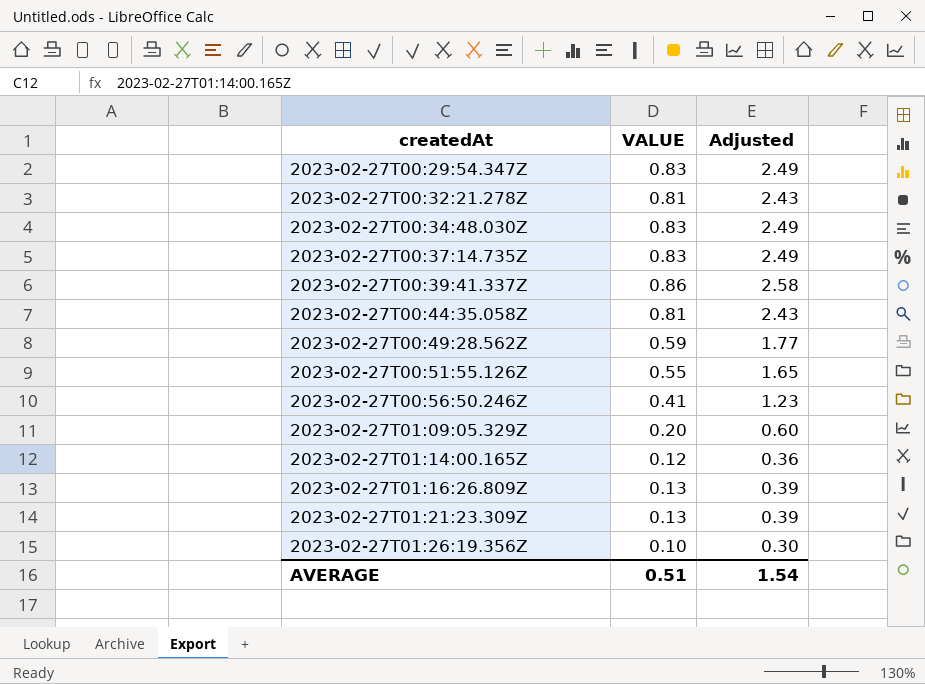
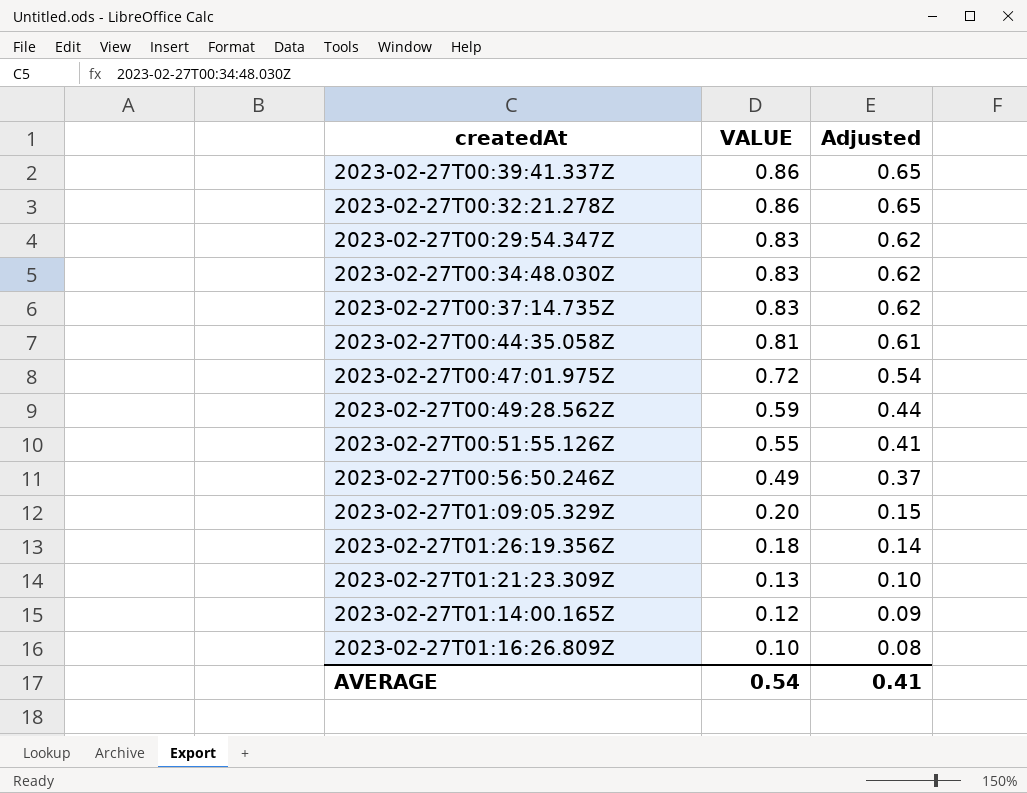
row order: createdAt ascending -> VALUE descending
column Adjusted | formula: [VALUE] * 3 -> [VALUE] * 0.75
2023-02-27T00:32:21.278Z | VALUE: 0.81 -> 0.86
row 2023-02-27T00:47:01.975Z: none -> 0.72 | 0.54
2023-02-27T00:56:50.246Z | VALUE: 0.41 -> 0.49
2023-02-27T01:26:19.356Z | VALUE: 0.10 -> 0.18
2023-02-27T01:16:26.809Z | VALUE: 0.13 -> 0.10
AVERAGE | VALUE: 0.51 -> 0.54
AVERAGE | Adjusted: 1.54 -> 0.41

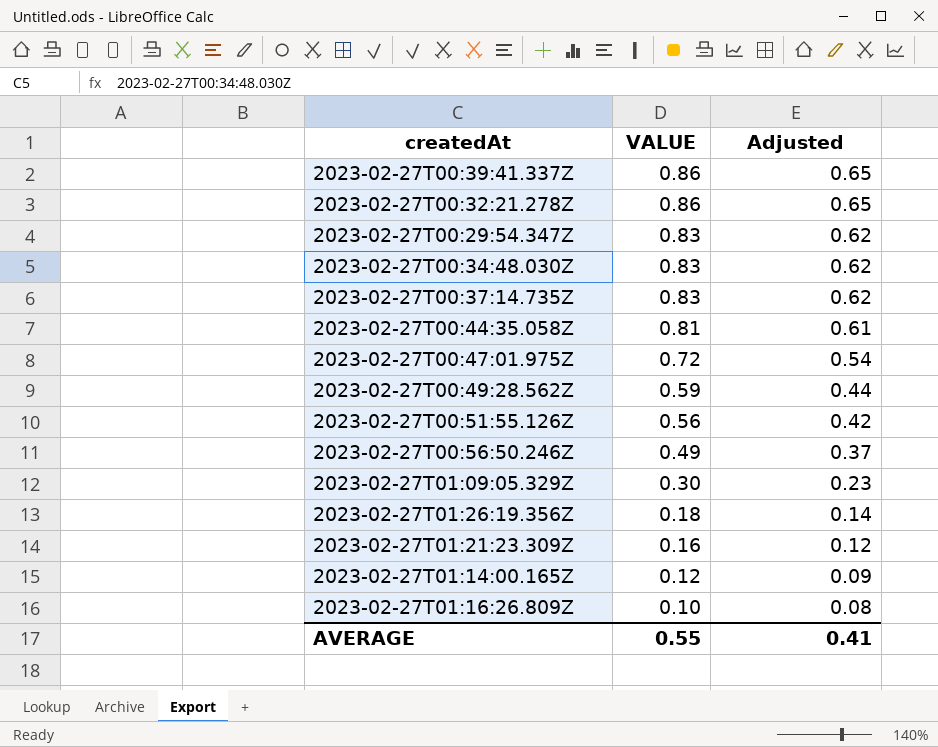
2023-02-27T00:51:55.126Z | VALUE: 0.55 -> 0.56
2023-02-27T00:51:55.126Z | Adjusted: 0.41 -> 0.42
2023-02-27T01:09:05.329Z | VALUE: 0.20 -> 0.30
2023-02-27T01:09:05.329Z | Adjusted: 0.15 -> 0.23
2023-02-27T01:21:23.309Z | VALUE: 0.13 -> 0.16
2023-02-27T01:21:23.309Z | Adjusted: 0.10 -> 0.12
AVERAGE | VALUE: 0.54 -> 0.55

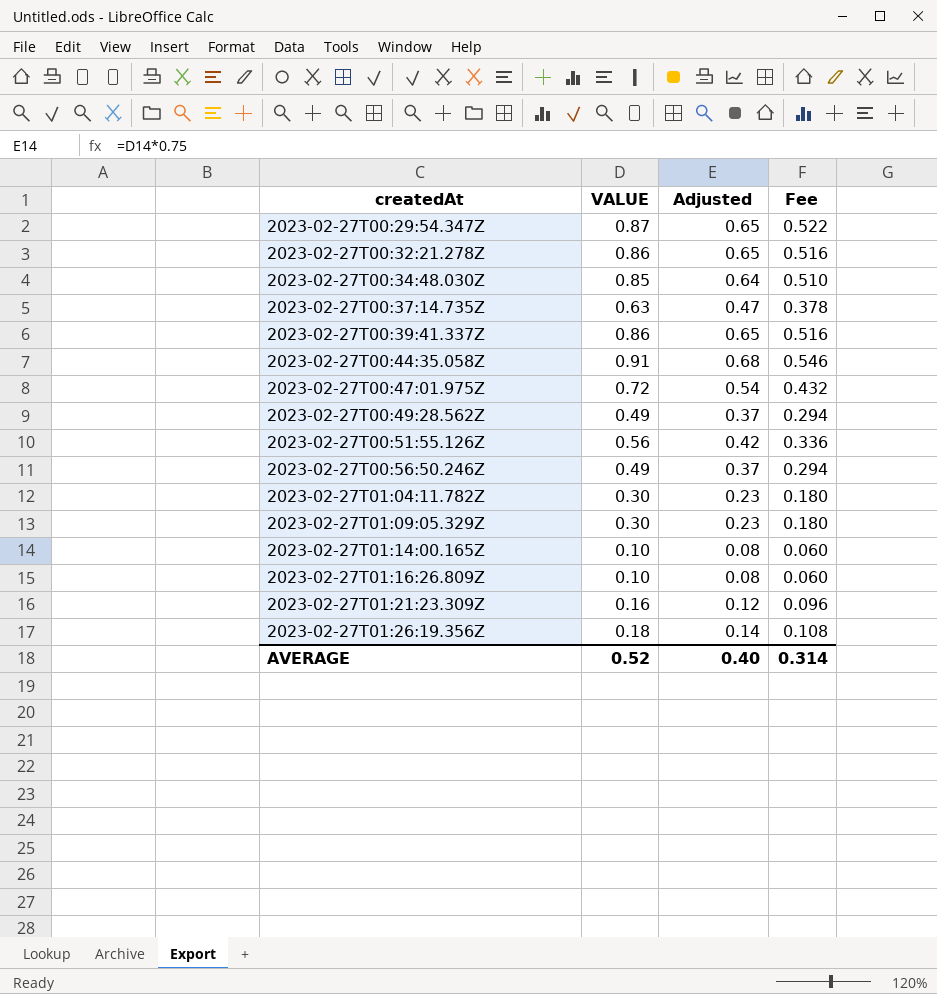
row order: VALUE descending -> createdAt ascending
column Fee | formula: none -> [VALUE] * 0.6
2023-02-27T00:29:54.347Z | VALUE: 0.83 -> 0.87
2023-02-27T00:29:54.347Z | Adjusted: 0.62 -> 0.65
2023-02-27T00:34:48.030Z | VALUE: 0.83 -> 0.85
2023-02-27T00:34:48.030Z | Adjusted: 0.62 -> 0.64
2023-02-27T00:37:14.735Z | VALUE: 0.83 -> 0.63
2023-02-27T00:37:14.735Z | Adjusted: 0.62 -> 0.47
2023-02-27T00:44:35.058Z | VALUE: 0.81 -> 0.91
2023-02-27T00:44:35.058Z | Adjusted: 0.61 -> 0.68
2023-02-27T00:49:28.562Z | VALUE: 0.59 -> 0.49
2023-02-27T00:49:28.562Z | Adjusted: 0.44 -> 0.37
row 2023-02-27T01:04:11.782Z: none -> 0.30 | 0.23 | 0.180
2023-02-27T01:14:00.165Z | VALUE: 0.12 -> 0.10
2023-02-27T01:14:00.165Z | Adjusted: 0.09 -> 0.08
AVERAGE | VALUE: 0.55 -> 0.52
AVERAGE | Adjusted: 0.41 -> 0.40

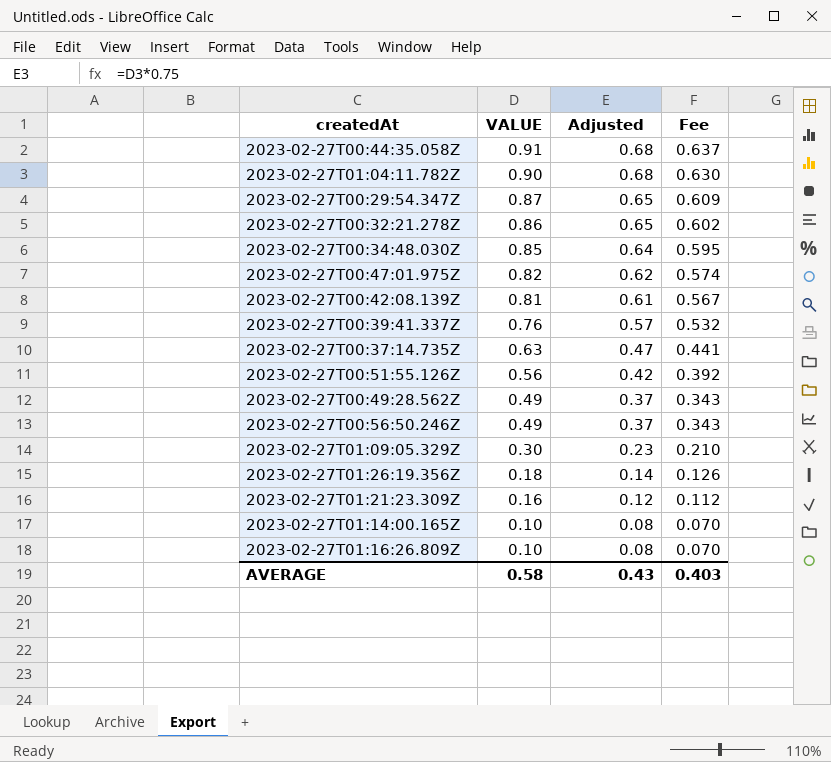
row order: createdAt ascending -> VALUE descending
column Fee | formula: [VALUE] * 0.6 -> [VALUE] * 0.7
2023-02-27T01:04:11.782Z | VALUE: 0.30 -> 0.90
2023-02-27T01:04:11.782Z | Adjusted: 0.23 -> 0.68
2023-02-27T00:47:01.975Z | VALUE: 0.72 -> 0.82
2023-02-27T00:47:01.975Z | Adjusted: 0.54 -> 0.62
row 2023-02-27T00:42:08.139Z: none -> 0.81 | 0.61 | 0.567
2023-02-27T00:39:41.337Z | VALUE: 0.86 -> 0.76
2023-02-27T00:39:41.337Z | Adjusted: 0.65 -> 0.57
AVERAGE | VALUE: 0.52 -> 0.58
AVERAGE | Adjusted: 0.40 -> 0.43
AVERAGE | Fee: 0.314 -> 0.403

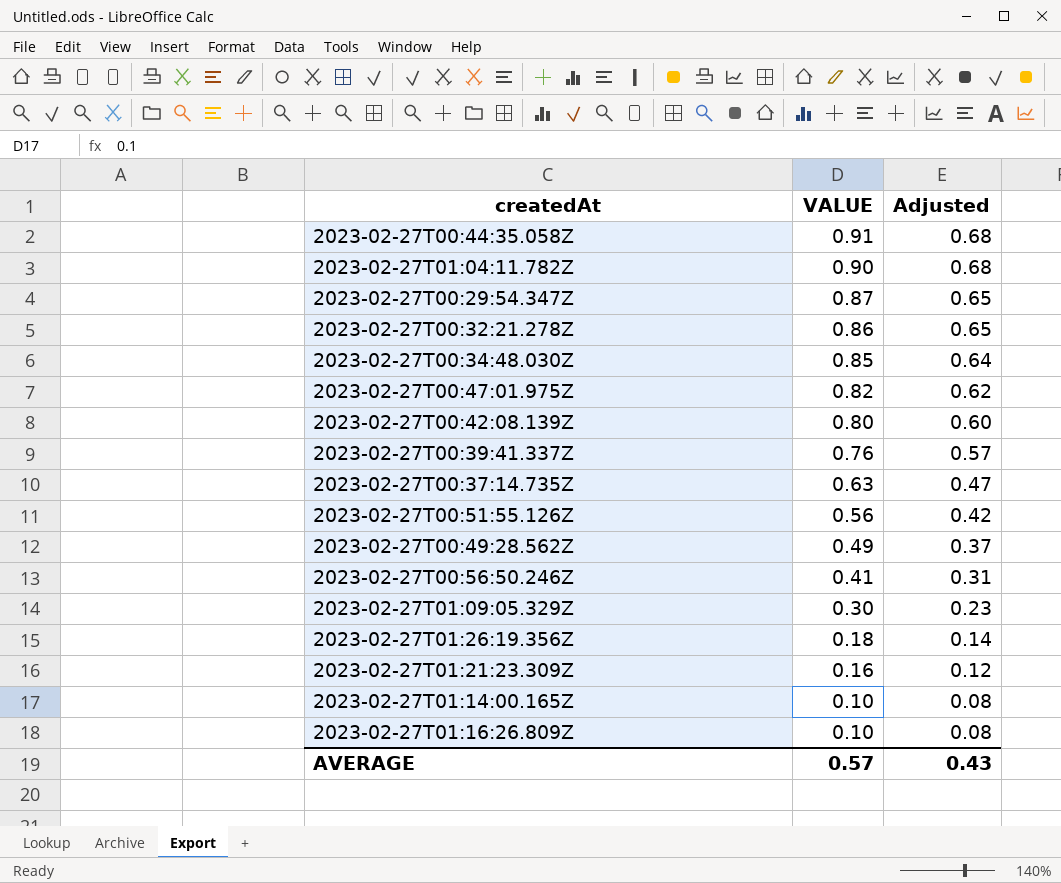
column Fee | formula: [VALUE] * 0.7 -> none
2023-02-27T00:42:08.139Z | VALUE: 0.81 -> 0.80
2023-02-27T00:42:08.139Z | Adjusted: 0.61 -> 0.60
2023-02-27T00:56:50.246Z | VALUE: 0.49 -> 0.41
2023-02-27T00:56:50.246Z | Adjusted: 0.37 -> 0.31
AVERAGE | VALUE: 0.58 -> 0.57

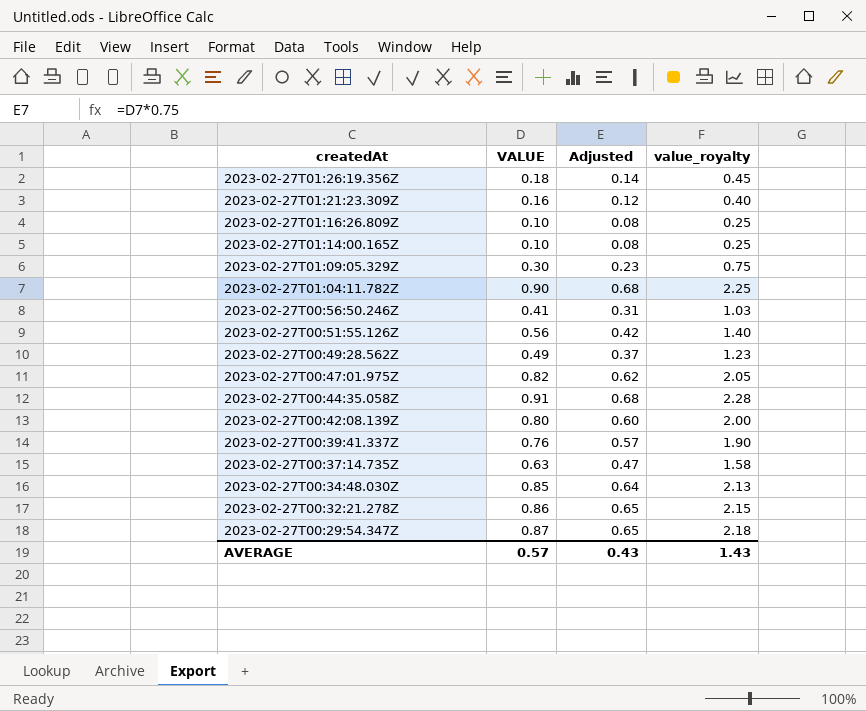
row order: VALUE descending -> createdAt descending
column value_royalty | formula: none -> [VALUE] * 2.5

